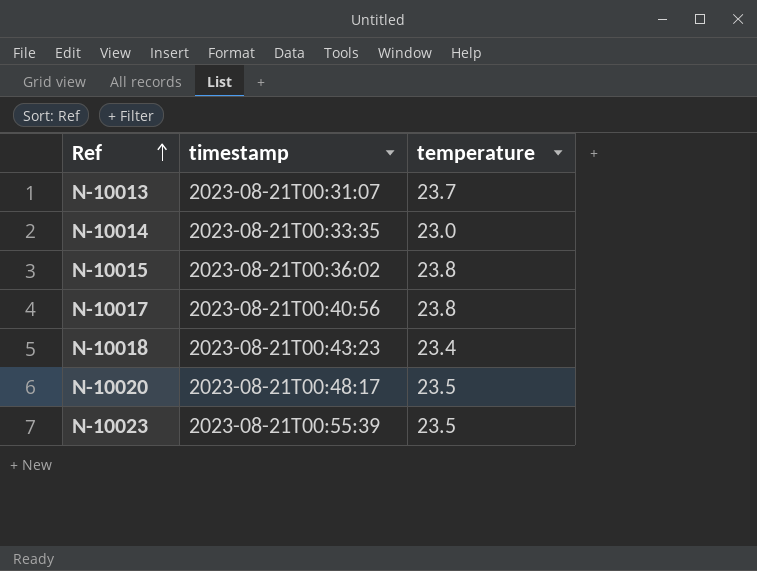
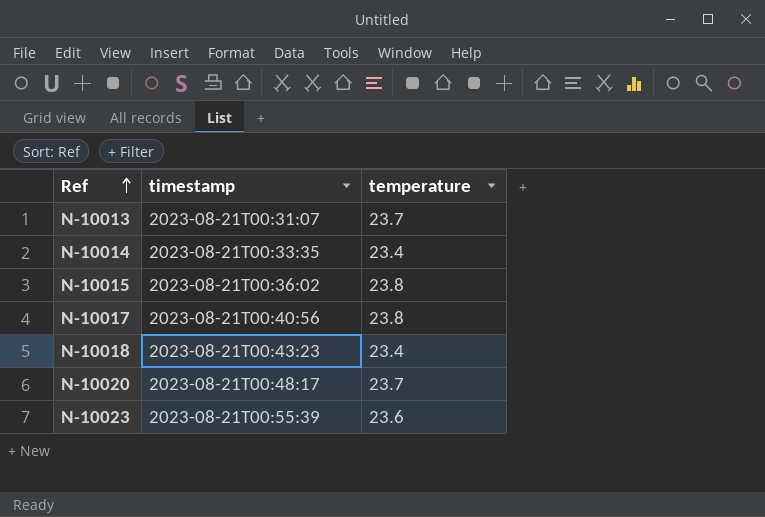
N-10014 | temperature: 23.0 -> 23.4
N-10020 | temperature: 23.5 -> 23.7
N-10023 | temperature: 23.5 -> 23.6

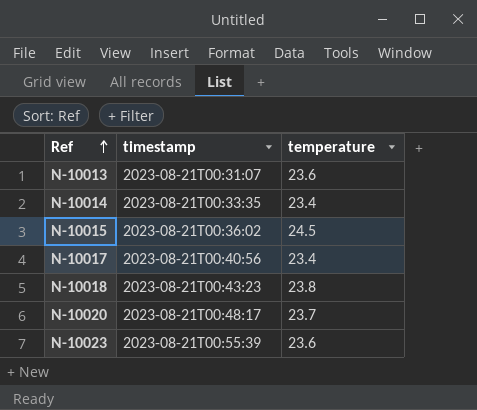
N-10013 | temperature: 23.7 -> 23.6
N-10015 | temperature: 23.8 -> 24.5
N-10017 | temperature: 23.8 -> 23.4
N-10018 | temperature: 23.4 -> 23.8

